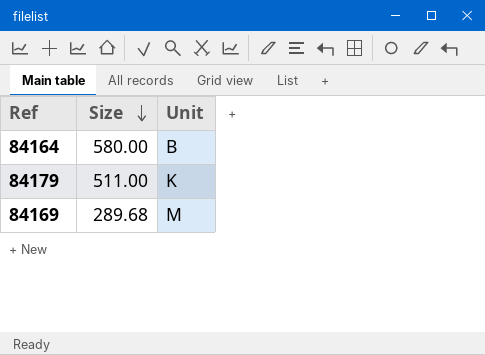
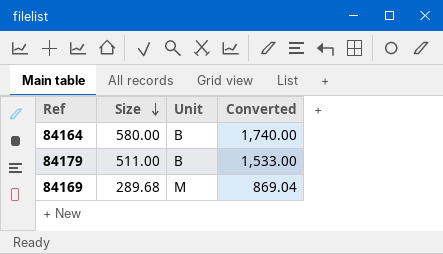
column Converted | formula: none -> [Size] * 3
84179 | Unit: K -> B

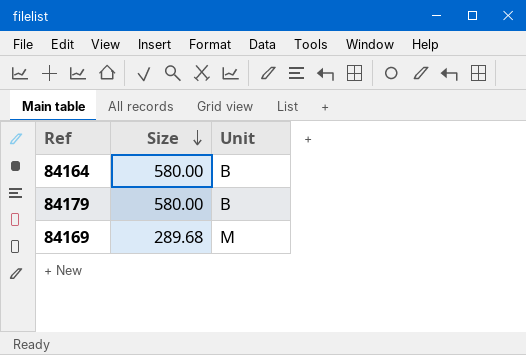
column Converted | formula: [Size] * 3 -> none
84179 | Size: 511.00 -> 580.00

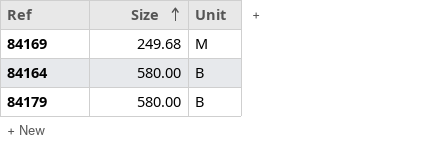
row order: Size descending -> Size ascending
84169 | Size: 289.68 -> 249.68

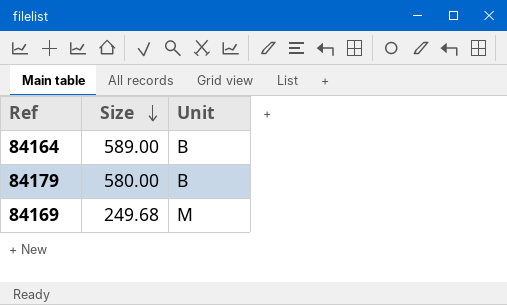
row order: Size ascending -> Size descending
84164 | Size: 580.00 -> 589.00

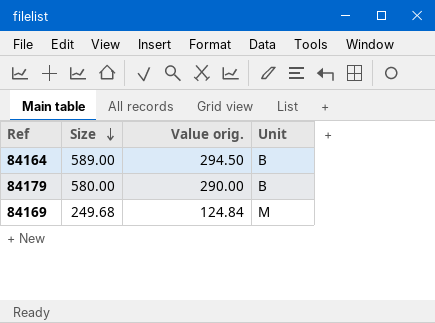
column Value orig. | formula: none -> [Size] * 0.5

